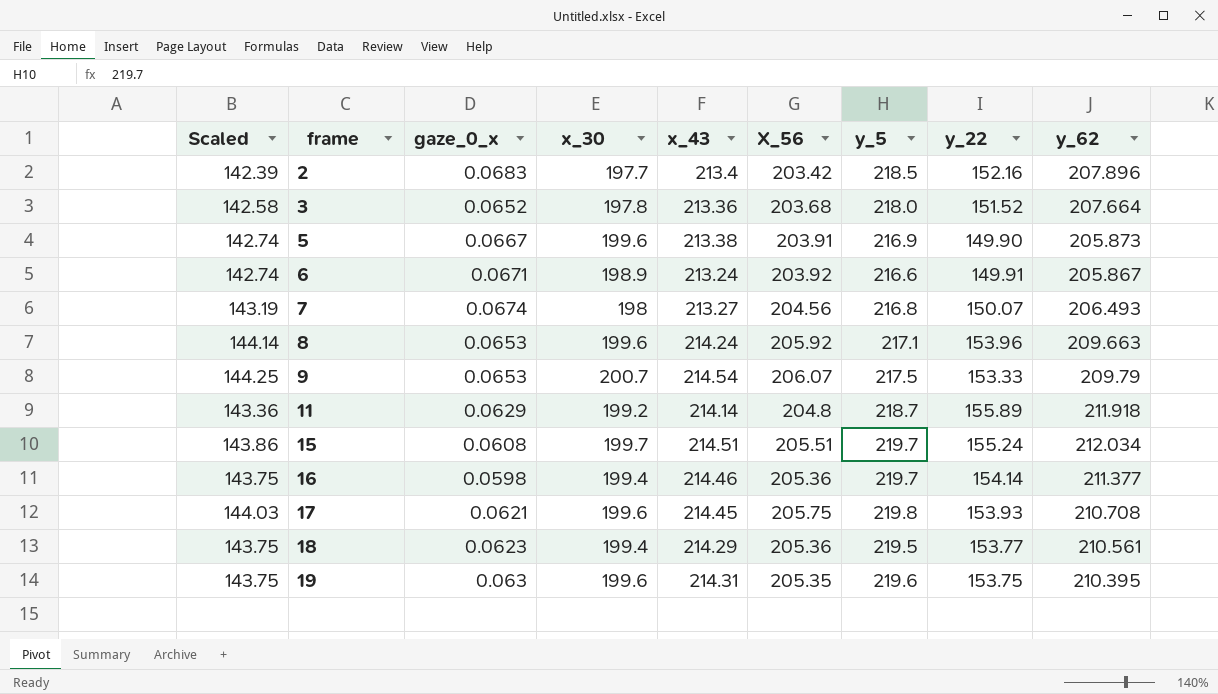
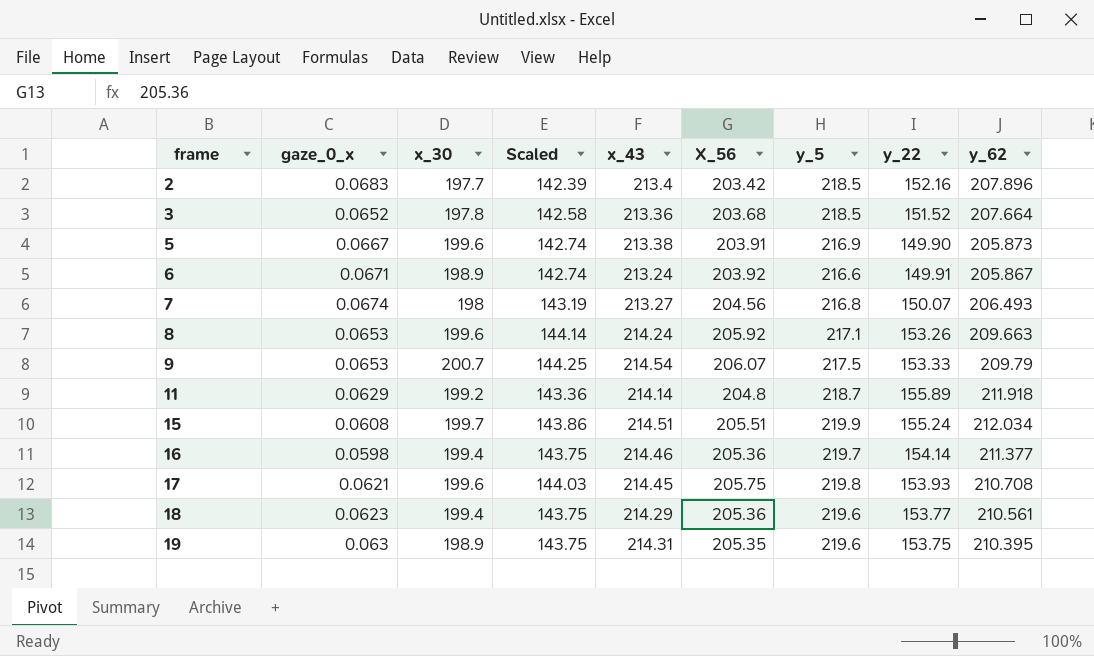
column Scaled | position: 1 -> 4
3 | y_5: 218.0 -> 218.5
8 | y_22: 153.96 -> 153.26
15 | y_5: 219.7 -> 219.9
18 | y_5: 219.5 -> 219.6
19 | x_30: 199.6 -> 198.9

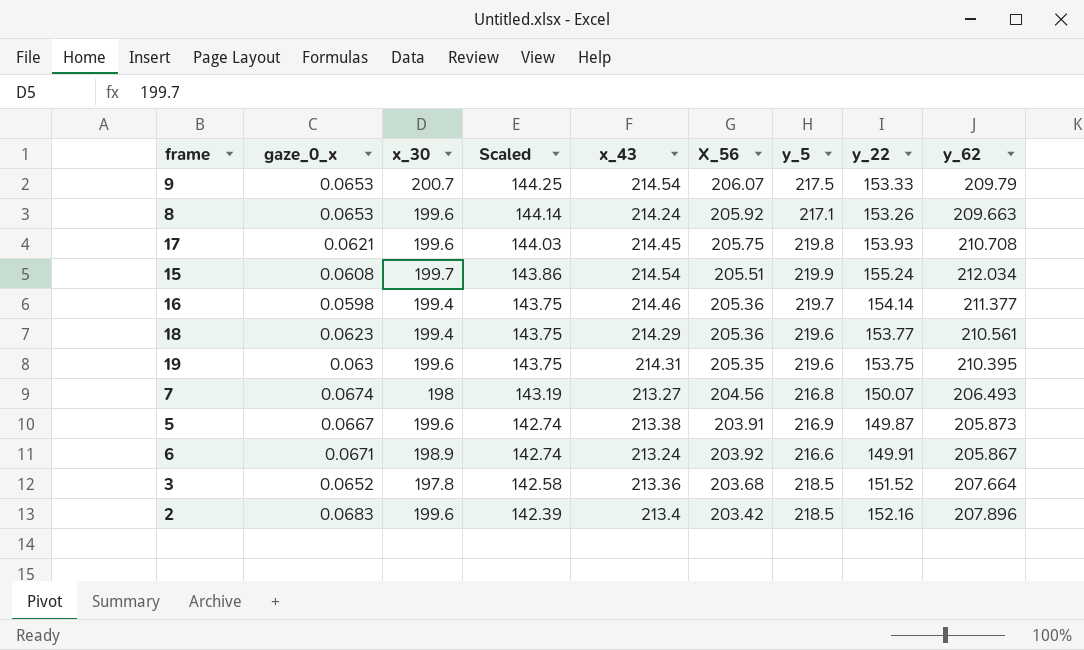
row order: frame ascending -> Scaled descending
row 11: 0.0629 | 199.2 | 143.36 | 214.14 | 204.8 | 218.7 | 155.89 | 211.918 -> none
15 | x_43: 214.51 -> 214.54
19 | x_30: 198.9 -> 199.6
5 | y_22: 149.90 -> 149.87
2 | x_30: 197.7 -> 199.6

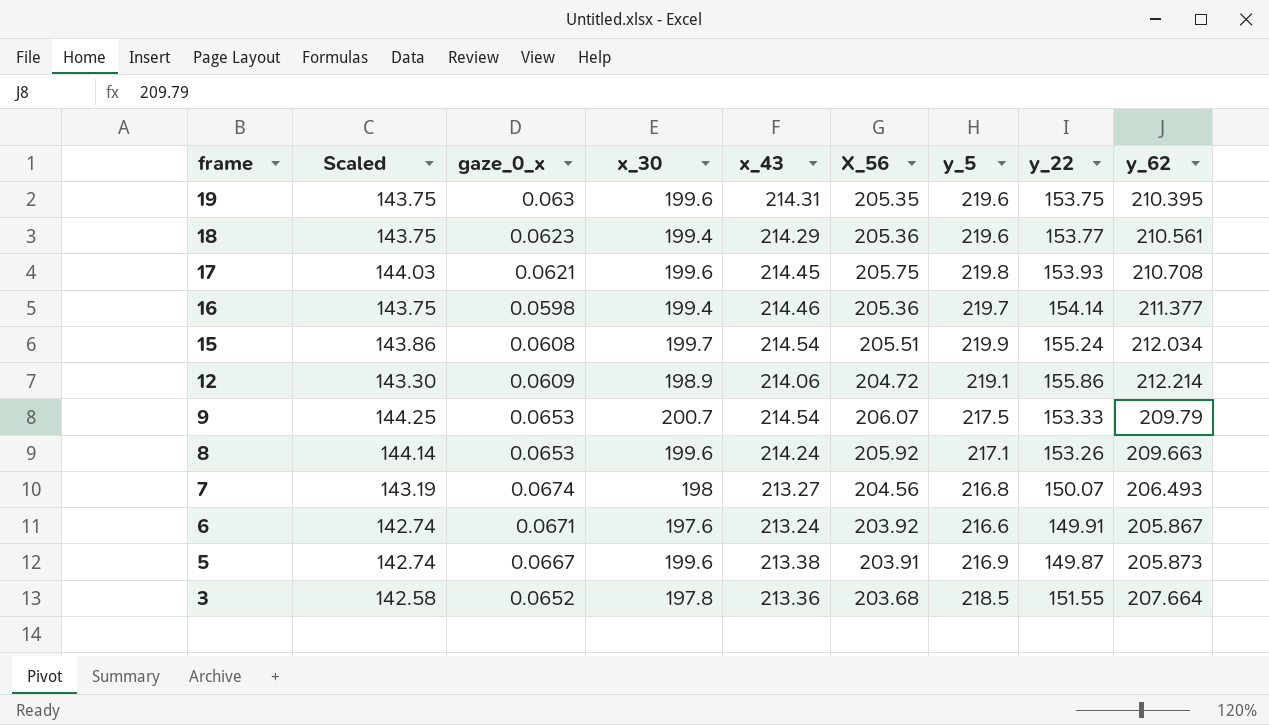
row order: Scaled descending -> frame descending
column Scaled | position: 4 -> 2
row 2: 0.0683 | 199.6 | 142.39 | 213.4 | 203.42 | 218.5 | 152.16 | 207.896 -> none
row 12: none -> 143.30 | 0.0609 | 198.9 | 214.06 | 204.72 | 219.1 | 155.86 | 212.214
6 | x_30: 198.9 -> 197.6
3 | y_22: 151.52 -> 151.55

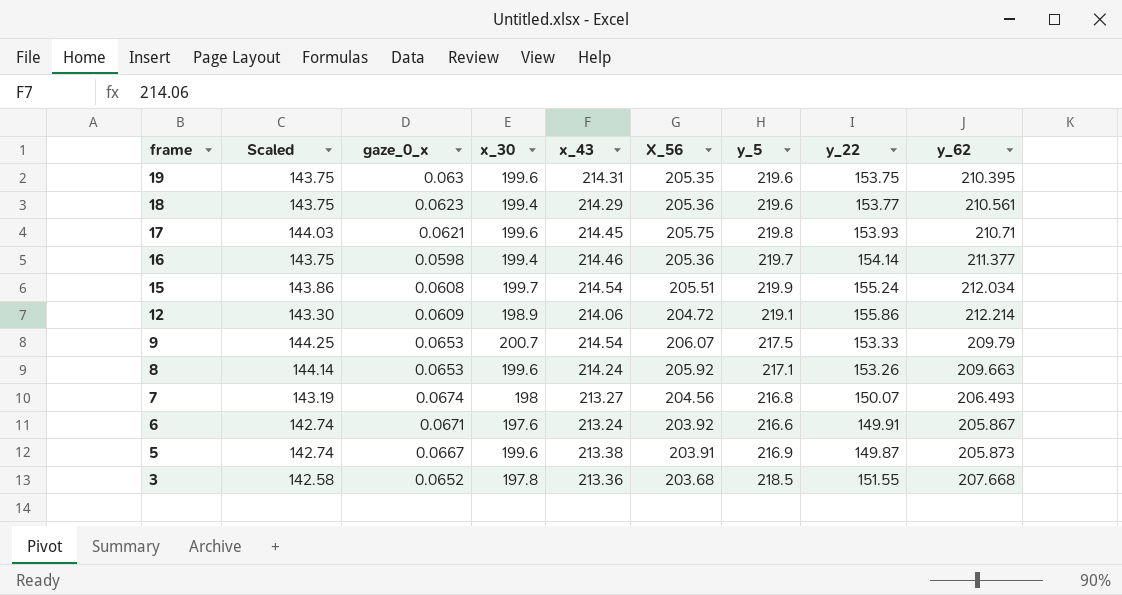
17 | y_62: 210.708 -> 210.71
3 | y_62: 207.664 -> 207.668

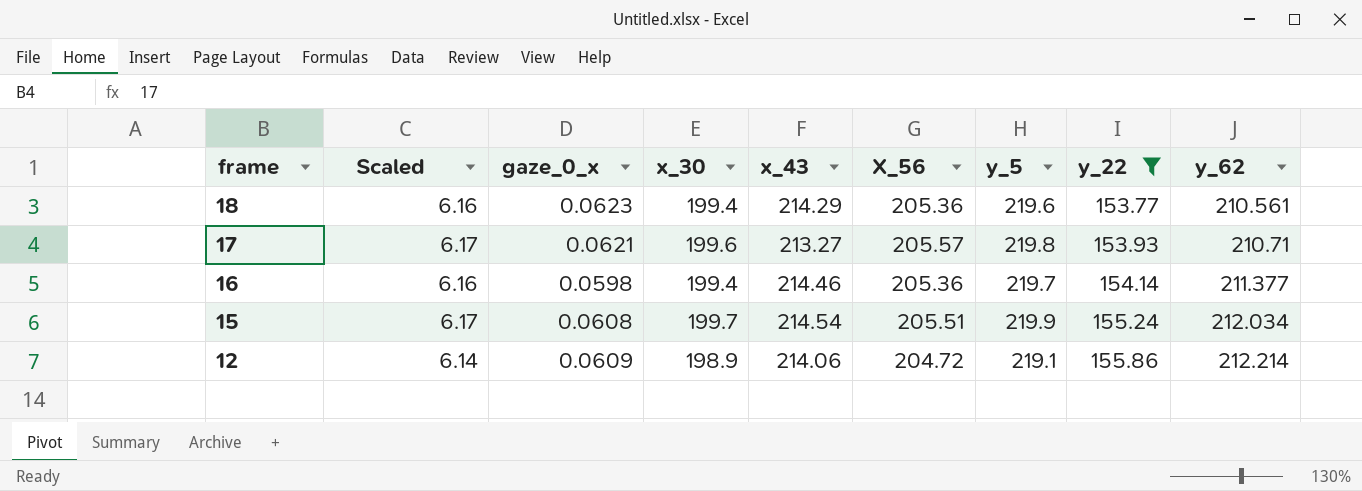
filter: none -> y_22 >= 153.77
column Scaled | formula: [X_56] * 0.7 -> [X_56] * 0.03
17 | x_43: 214.45 -> 213.27
17 | X_56: 205.75 -> 205.57

